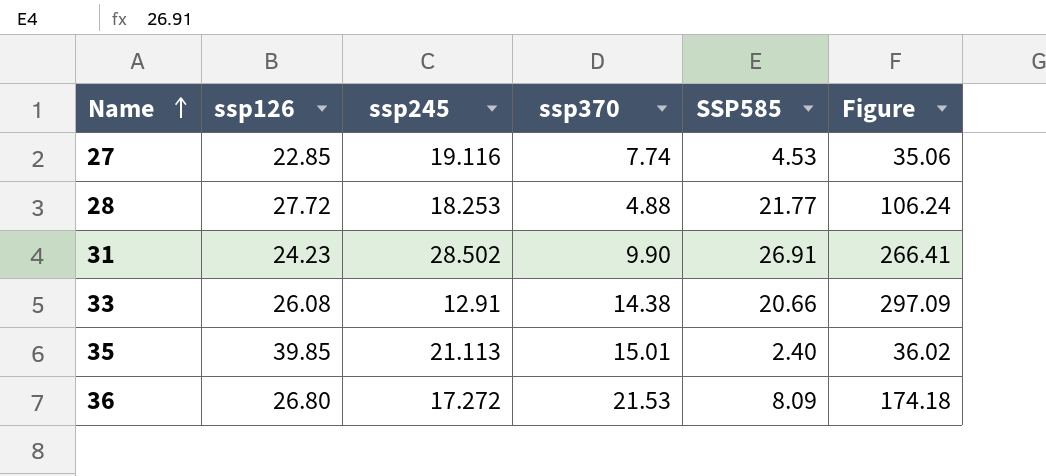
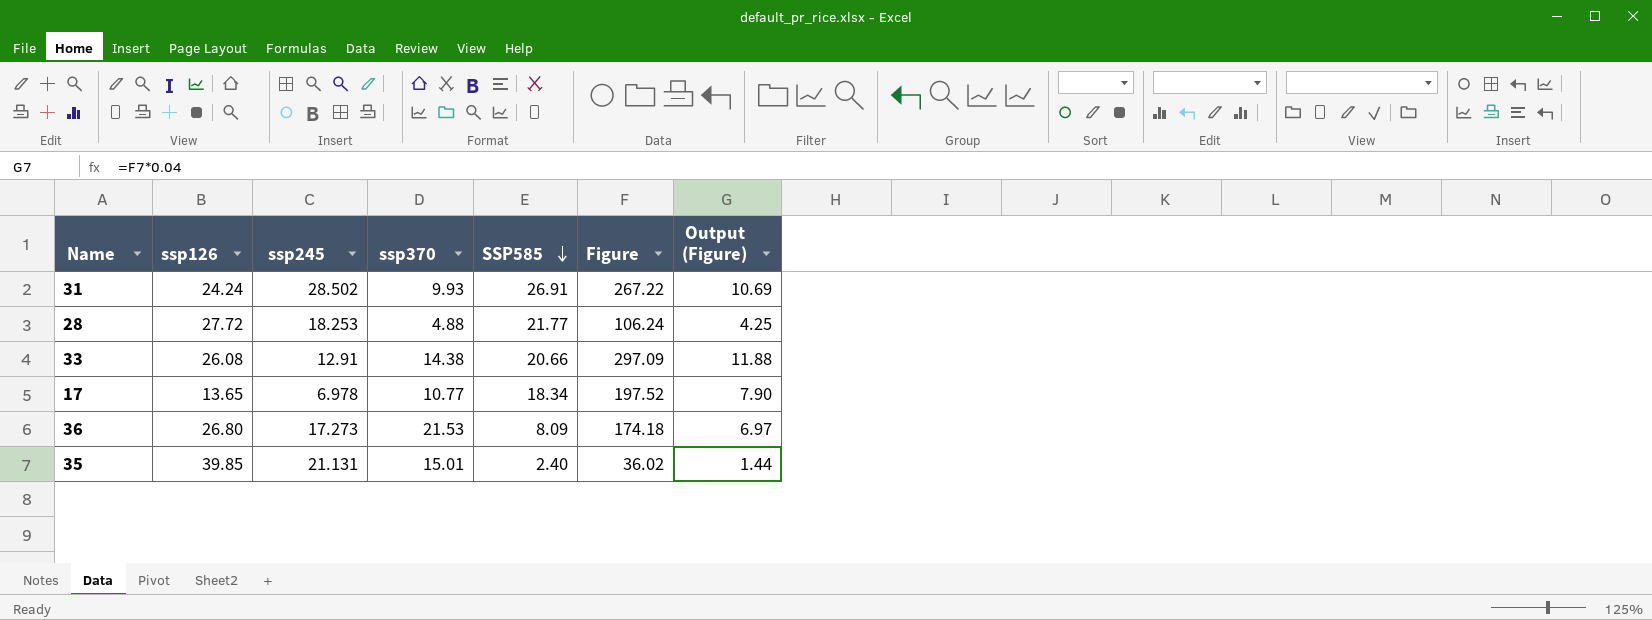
row order: Name ascending -> SSP585 descending
column Output (Figure) | formula: none -> [Figure] * 0.04
row 27: 22.85 | 19.116 | 7.74 | 4.53 | 35.06 -> none
31 | ssp126: 24.23 -> 24.24
31 | ssp370: 9.90 -> 9.93
31 | Figure: 266.41 -> 267.22
row 17: none -> 13.65 | 6.978 | 10.77 | 18.34 | 197.52 | 7.90
36 | ssp245: 17.272 -> 17.273
35 | ssp245: 21.113 -> 21.131

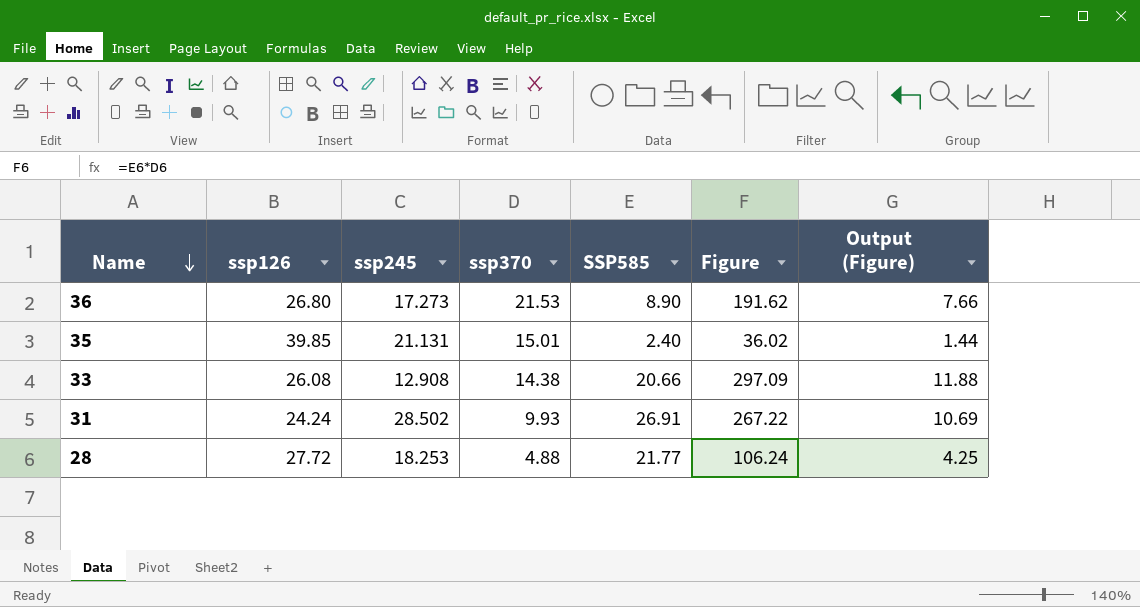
row order: SSP585 descending -> Name descending
row 17: 13.65 | 6.978 | 10.77 | 18.34 | 197.52 | 7.90 -> none
36 | SSP585: 8.09 -> 8.90
36 | Figure: 174.18 -> 191.62
36 | Output (Figure): 6.97 -> 7.66
33 | ssp245: 12.91 -> 12.908

